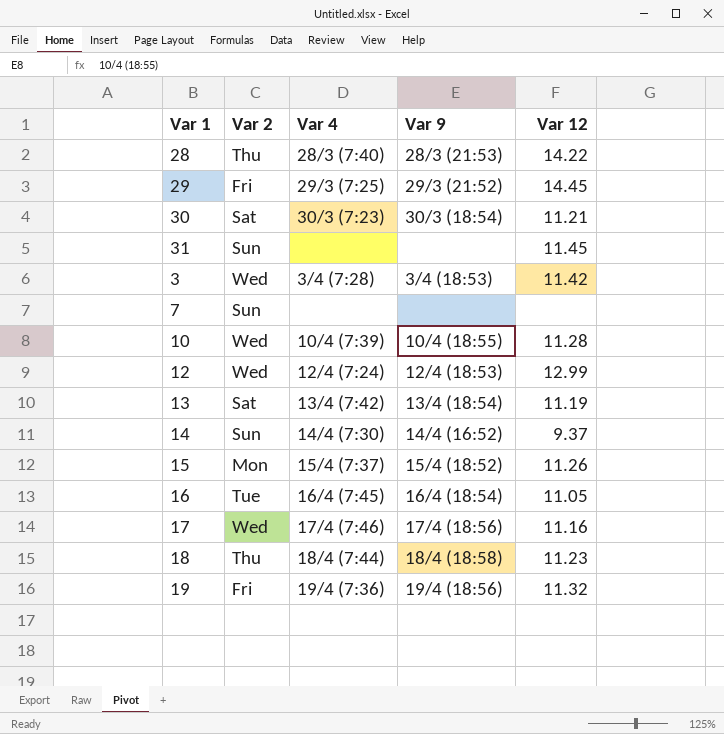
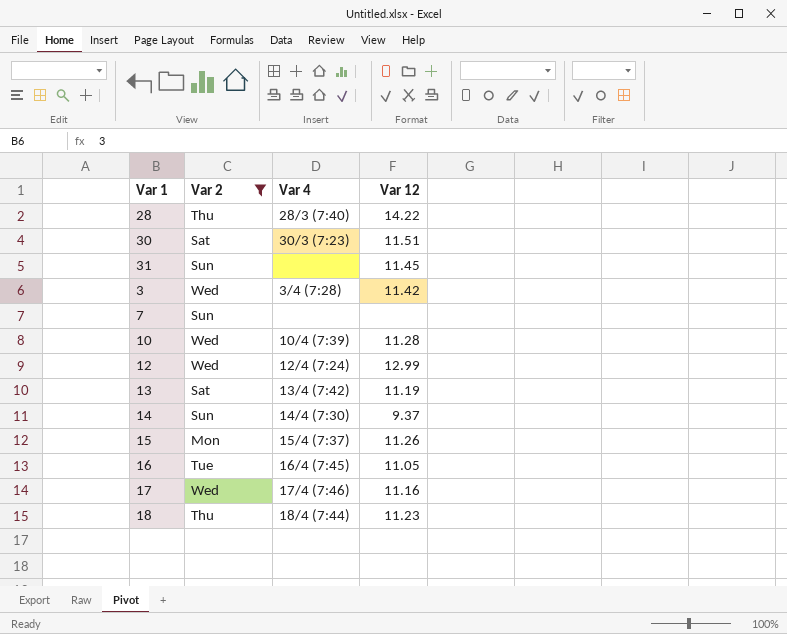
filter: none -> Var 2 != Fri
column Var 9 | position: 4 -> none
30 | Var 12: 11.21 -> 11.51

